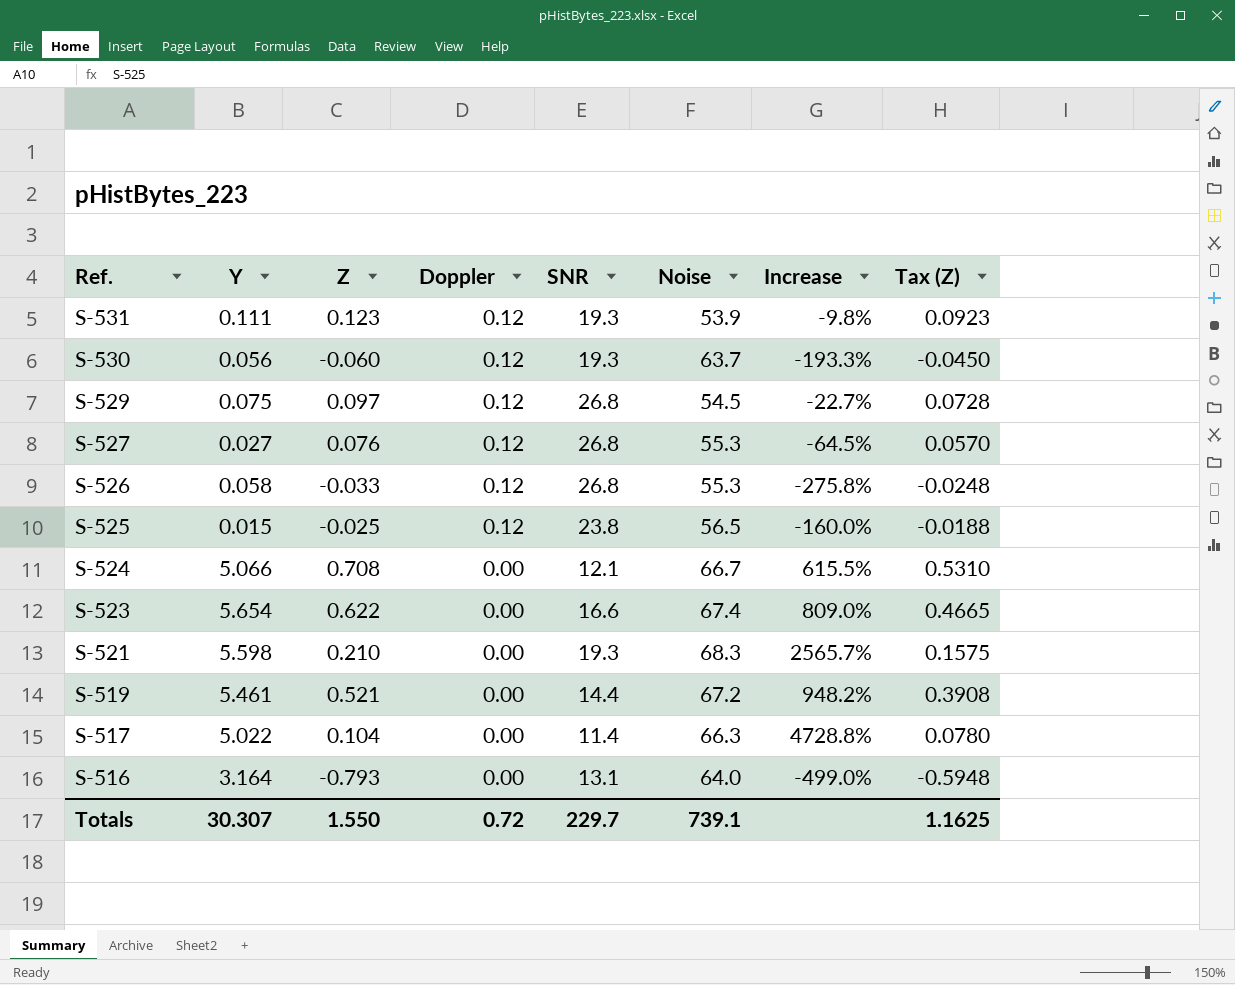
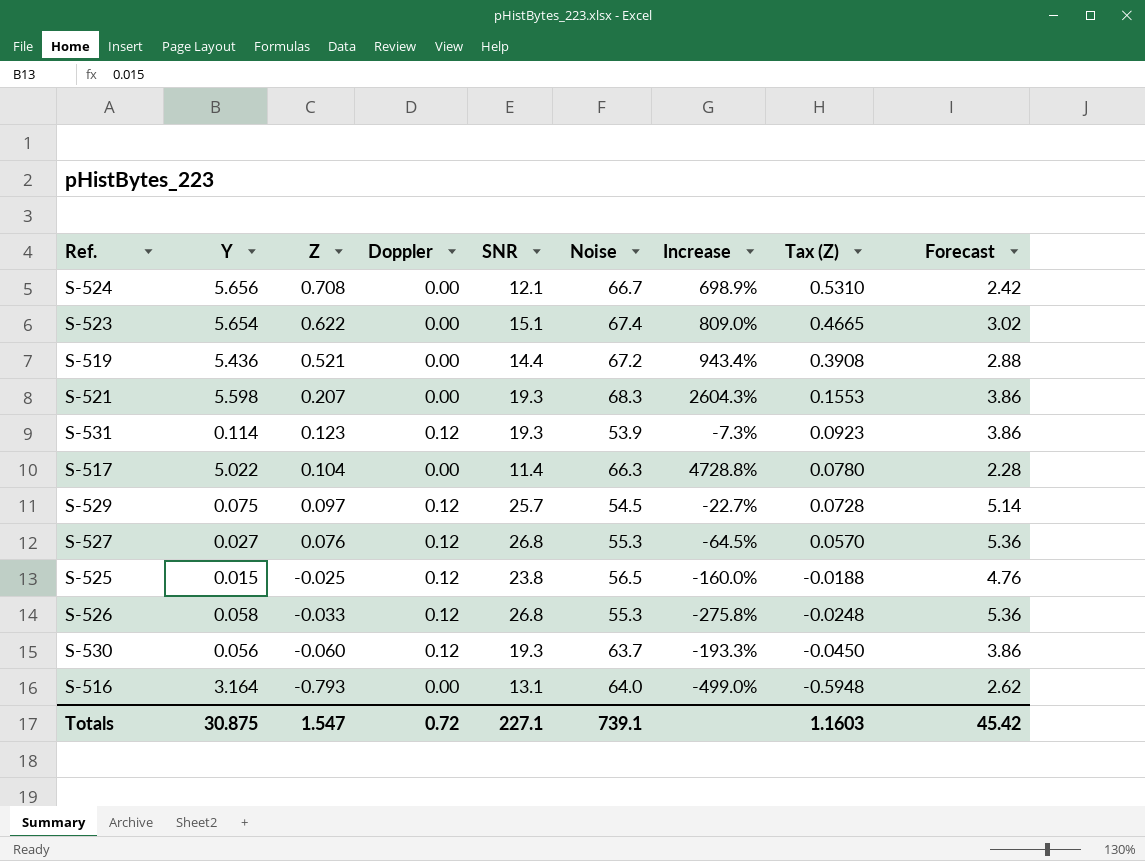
row order: Ref. descending -> Z descending
column Forecast | formula: none -> [SNR] * 0.2
S-524 | Y: 5.066 -> 5.656
S-524 | Increase: 615.5% -> 698.9%
S-523 | SNR: 16.6 -> 15.1
S-519 | Y: 5.461 -> 5.436
S-519 | Increase: 948.2% -> 943.4%
S-521 | Z: 0.210 -> 0.207
S-521 | Increase: 2565.7% -> 2604.3%
S-521 | Tax (Z): 0.1575 -> 0.1553
S-531 | Y: 0.111 -> 0.114
S-531 | Increase: -9.8% -> -7.3%
S-529 | SNR: 26.8 -> 25.7
Totals | Y: 30.307 -> 30.875
Totals | Z: 1.550 -> 1.547
Totals | SNR: 229.7 -> 227.1
Totals | Tax (Z): 1.1625 -> 1.1603

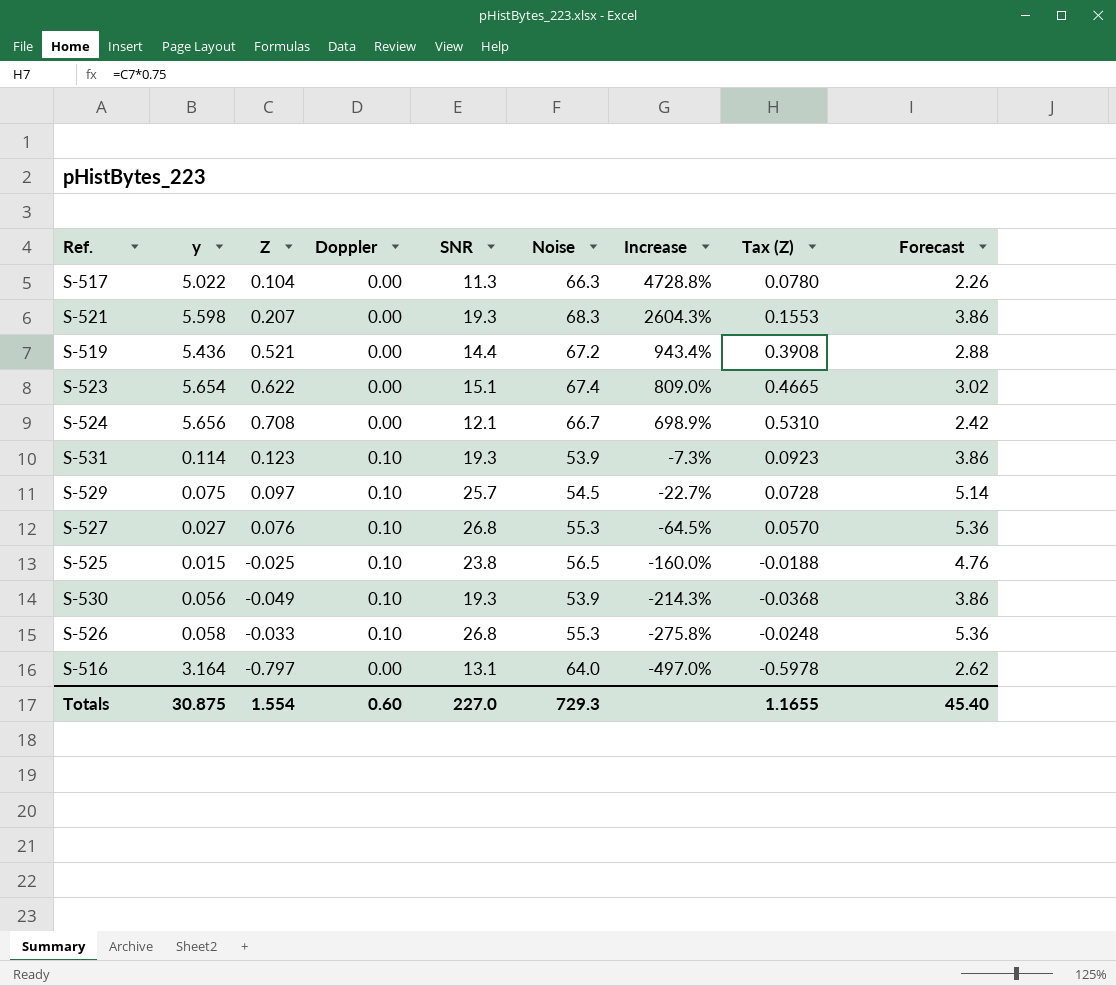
row order: Z descending -> Increase descending
column name: Y -> y
S-517 | SNR: 11.4 -> 11.3
S-517 | Forecast: 2.28 -> 2.26
S-531 | Doppler: 0.12 -> 0.10
S-529 | Doppler: 0.12 -> 0.10
S-527 | Doppler: 0.12 -> 0.10
S-525 | Doppler: 0.12 -> 0.10
S-530 | Z: -0.060 -> -0.049
S-530 | Doppler: 0.12 -> 0.10
S-530 | Noise: 63.7 -> 53.9
S-530 | Increase: -193.3% -> -214.3%
S-530 | Tax (Z): -0.0450 -> -0.0368
S-526 | Doppler: 0.12 -> 0.10
S-516 | Z: -0.793 -> -0.797
S-516 | Increase: -499.0% -> -497.0%
S-516 | Tax (Z): -0.5948 -> -0.5978
Totals | Z: 1.547 -> 1.554
Totals | Doppler: 0.72 -> 0.60
Totals | SNR: 227.1 -> 227.0
Totals | Noise: 739.1 -> 729.3
Totals | Tax (Z): 1.1603 -> 1.1655
Totals | Forecast: 45.42 -> 45.40

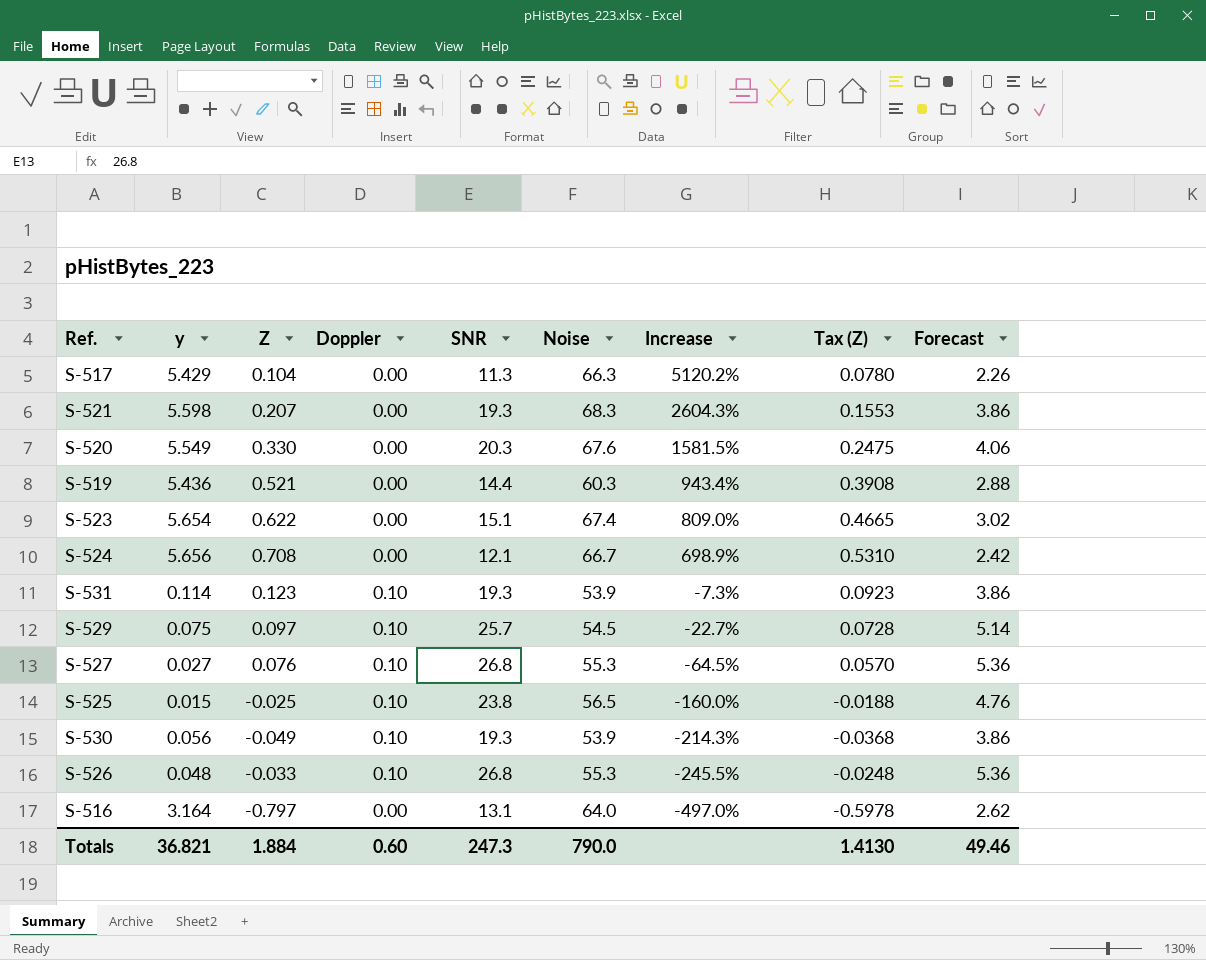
S-517 | y: 5.022 -> 5.429
S-517 | Increase: 4728.8% -> 5120.2%
row S-520: none -> 5.549 | 0.330 | 0.00 | 20.3 | 67.6 | 1581.5% | 0.2475 | 4.06
S-519 | Noise: 67.2 -> 60.3
S-526 | y: 0.058 -> 0.048
S-526 | Increase: -275.8% -> -245.5%
Totals | y: 30.875 -> 36.821
Totals | Z: 1.554 -> 1.884
Totals | SNR: 227.0 -> 247.3
Totals | Noise: 729.3 -> 790.0
Totals | Tax (Z): 1.1655 -> 1.4130
Totals | Forecast: 45.40 -> 49.46

